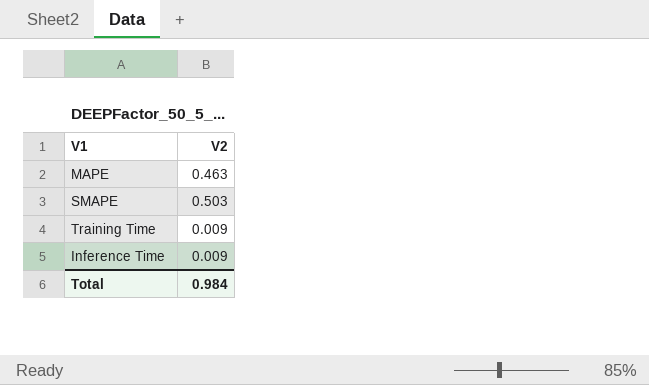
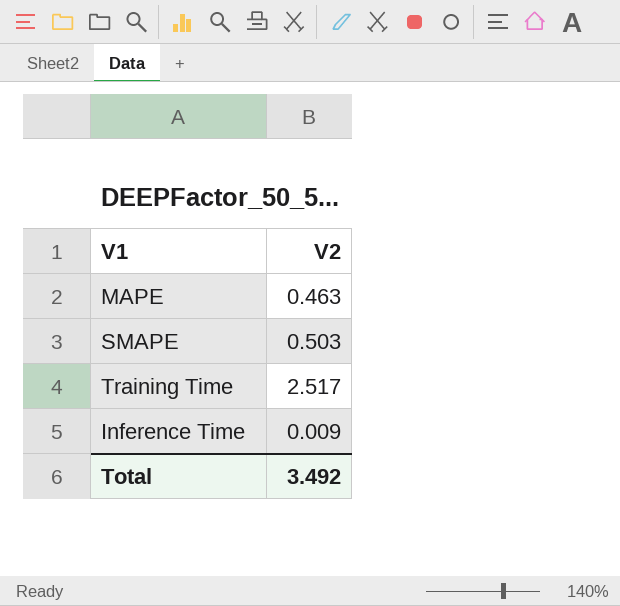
Training Time | V2: 0.009 -> 2.517
Total | V2: 0.984 -> 3.492

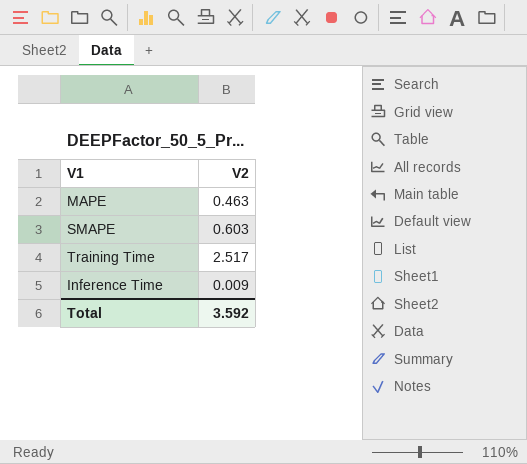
SMAPE | V2: 0.503 -> 0.603
Total | V2: 3.492 -> 3.592

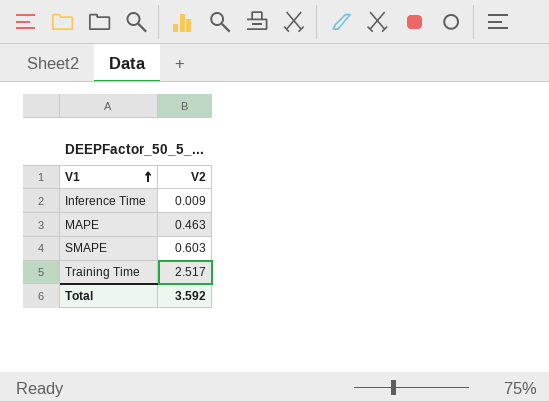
row order: none -> V1 ascending

